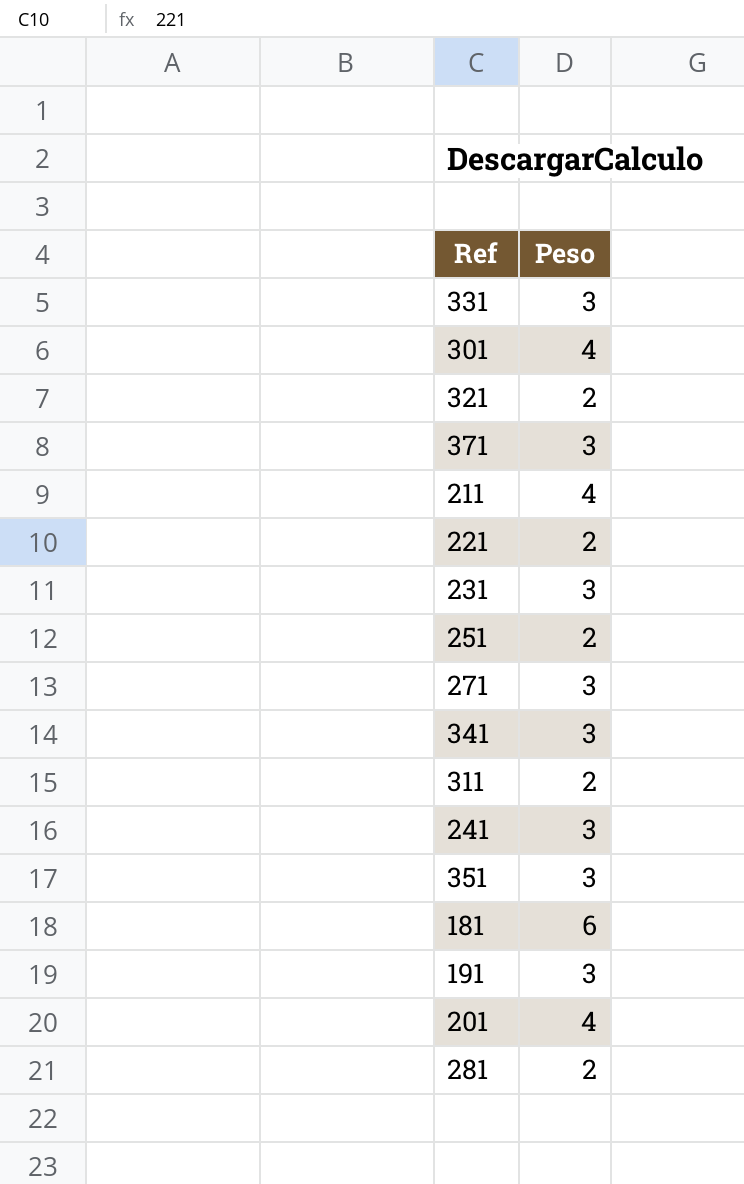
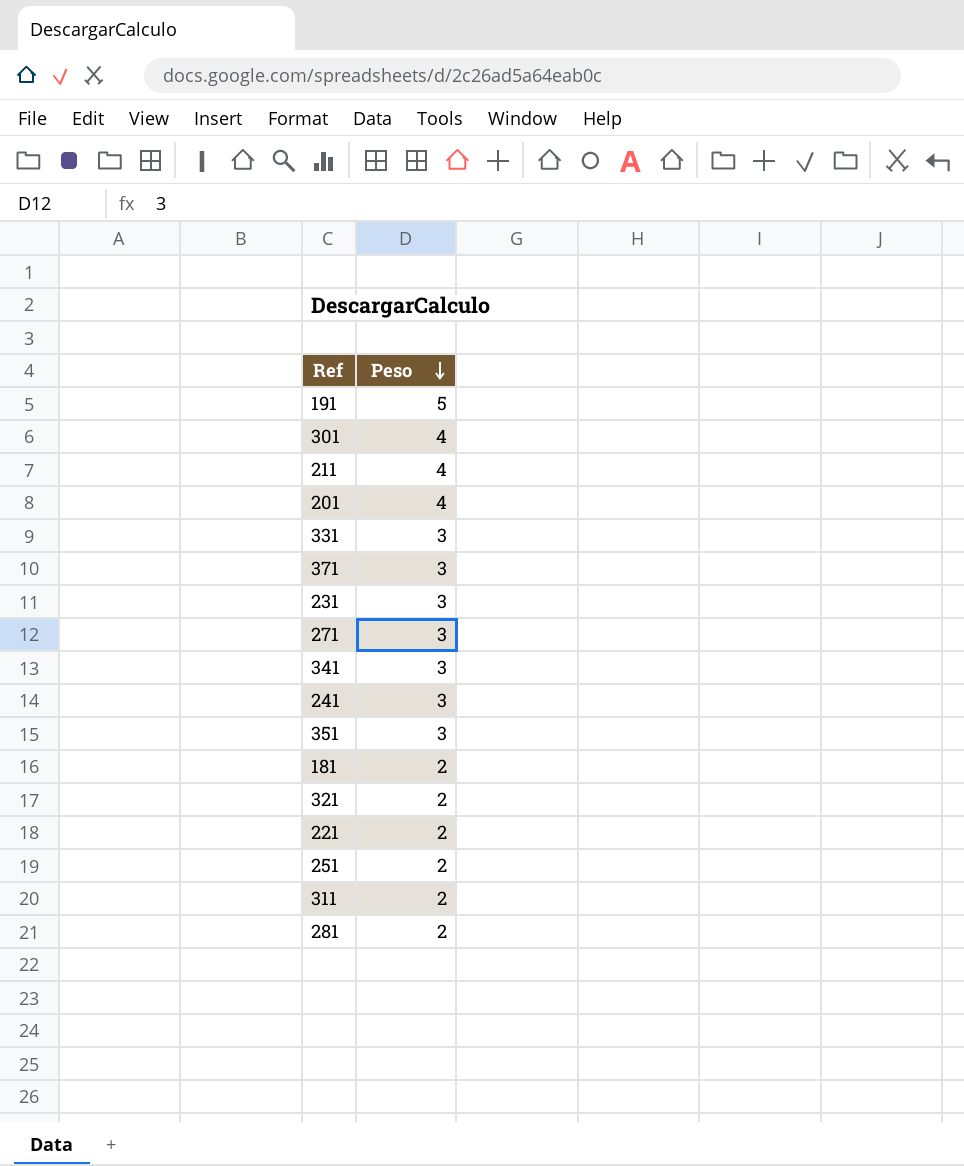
row order: none -> Peso descending
191 | Peso: 3 -> 5
181 | Peso: 6 -> 2

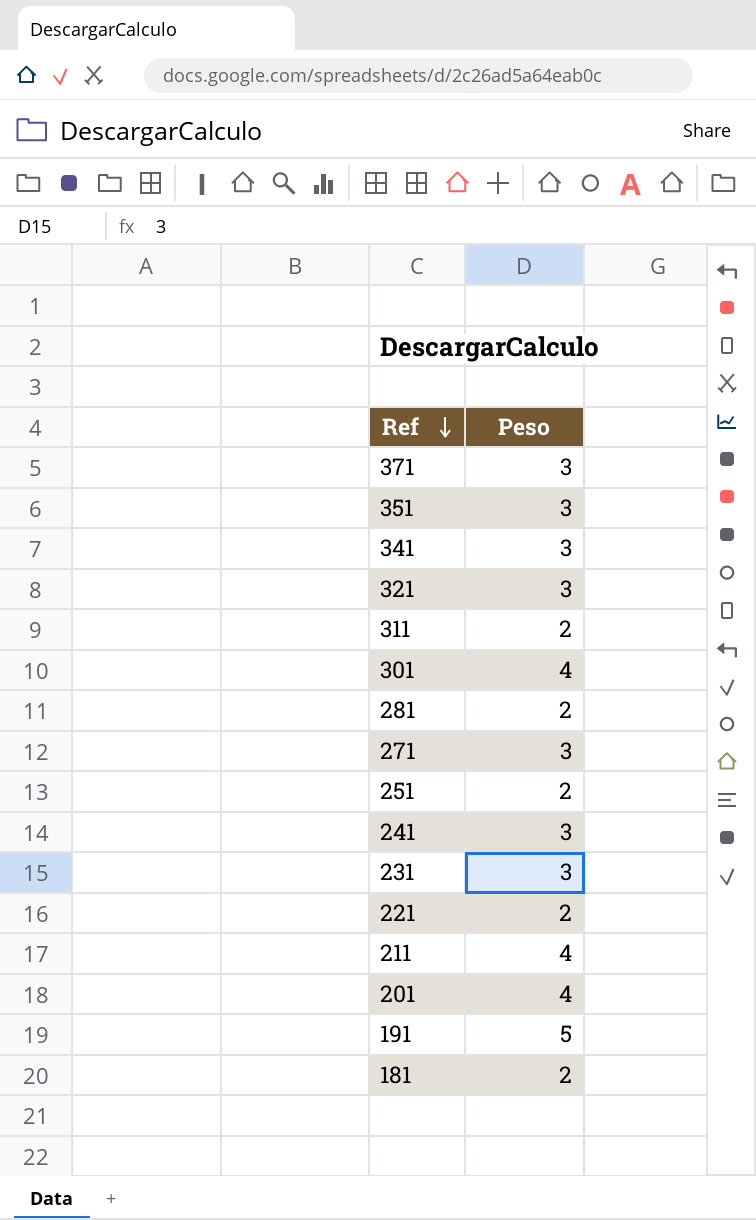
row order: Peso descending -> Ref descending
row 331: 3 -> none
321 | Peso: 2 -> 3

